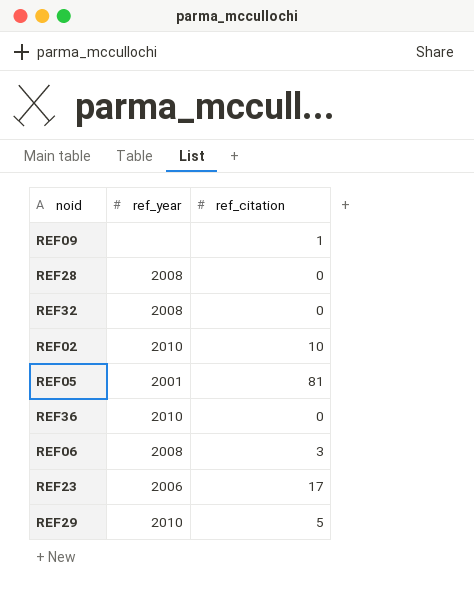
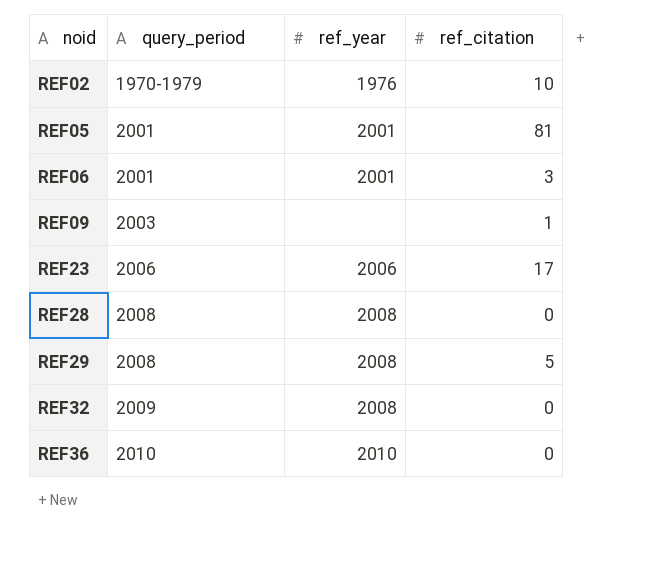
row order: none -> noid ascending
column query_period | position: none -> 2
REF02 | ref_year: 2010 -> 1976
REF06 | ref_year: 2008 -> 2001
REF29 | ref_year: 2010 -> 2008

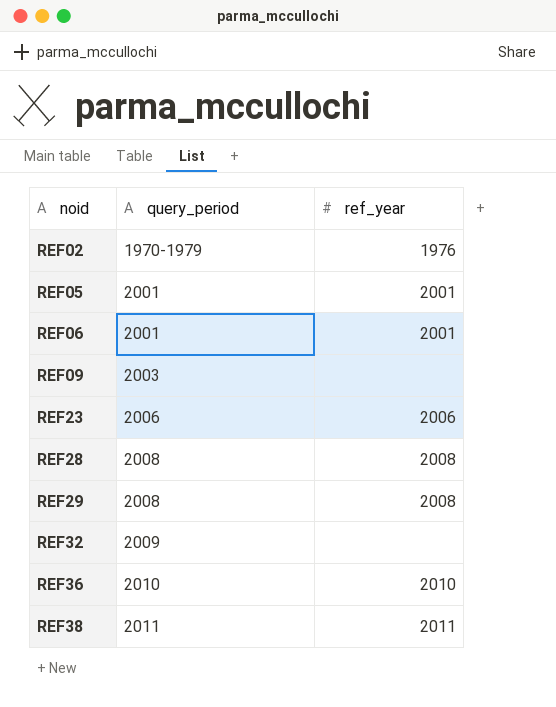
column ref_citation | position: 4 -> none
REF32 | ref_year: 2008 -> none
row REF38: none -> 2011 | 2011

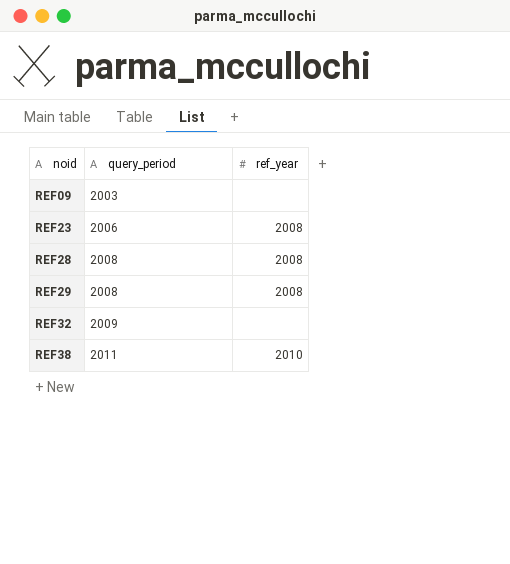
row REF02: 1970-1979 | 1976 -> none
row REF05: 2001 | 2001 -> none
row REF06: 2001 | 2001 -> none
row REF36: 2010 | 2010 -> none
REF23 | ref_year: 2006 -> 2008
REF38 | ref_year: 2011 -> 2010

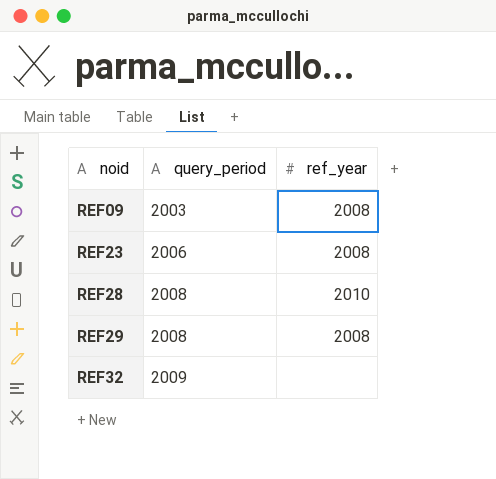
row REF38: 2011 | 2010 -> none
REF09 | ref_year: none -> 2008
REF28 | ref_year: 2008 -> 2010

